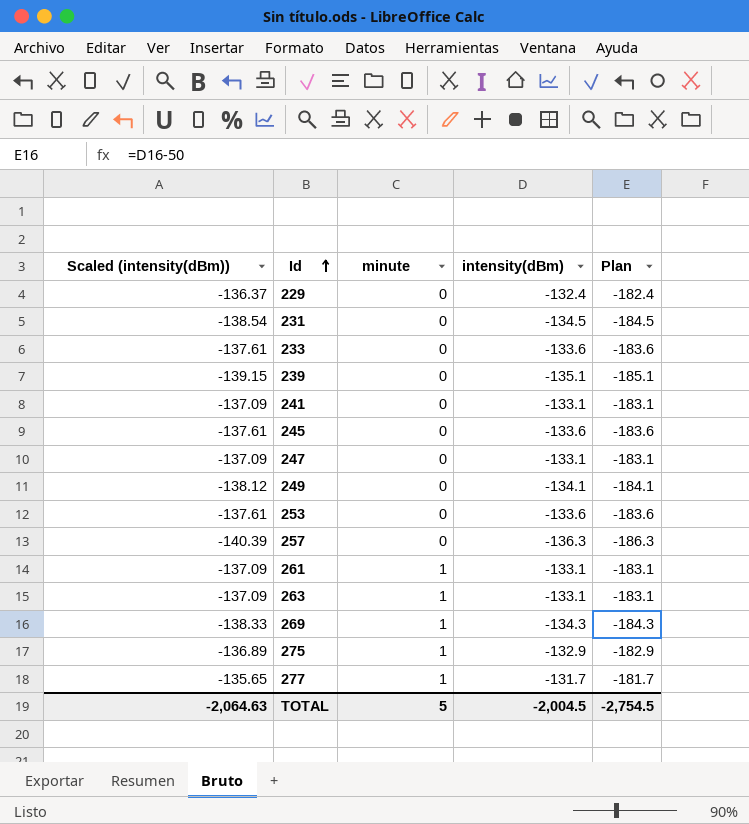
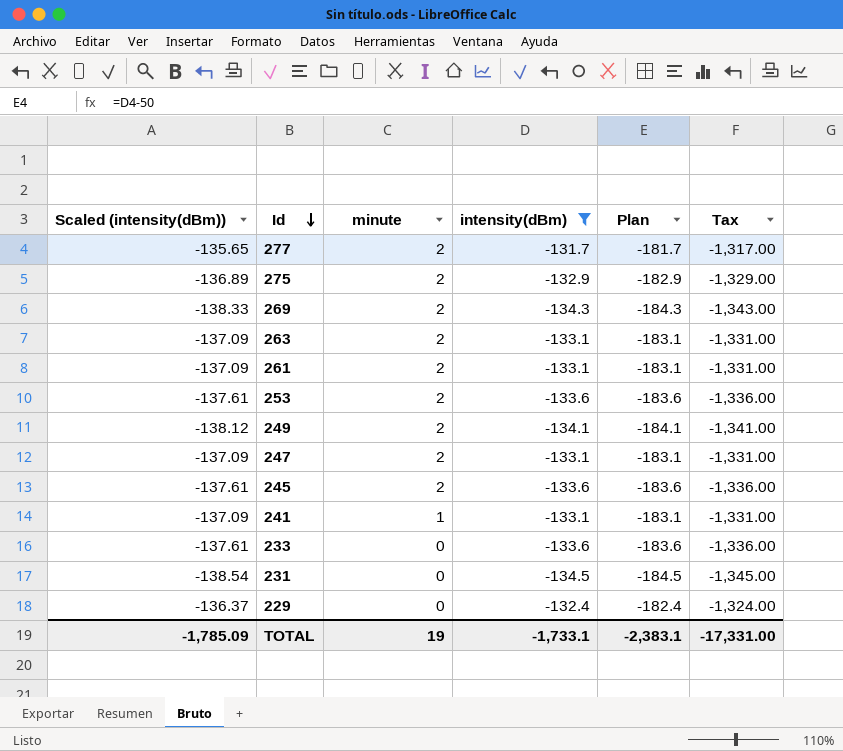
filter: none -> intensity(dBm) >= -134.5
row order: Id ascending -> Id descending
column Tax | formula: none -> [intensity(dBm)] * 10
277 | minute: 1 -> 2
275 | minute: 1 -> 2
269 | minute: 1 -> 2
263 | minute: 1 -> 2
261 | minute: 1 -> 2
253 | minute: 0 -> 2
249 | minute: 0 -> 2
247 | minute: 0 -> 2
245 | minute: 0 -> 2
241 | minute: 0 -> 1
TOTAL | Scaled (intensity(dBm)): -2,064.63 -> -1,785.09
TOTAL | minute: 5 -> 19
TOTAL | intensity(dBm): -2,004.5 -> -1,733.1
TOTAL | Plan: -2,754.5 -> -2,383.1

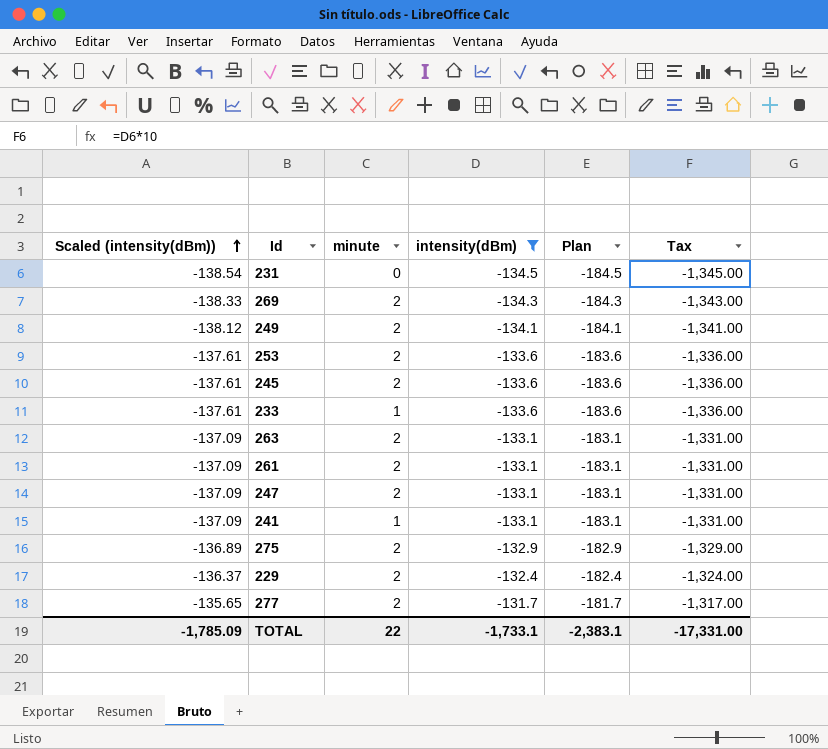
row order: Id descending -> Scaled (intensity(dBm)) ascending
233 | minute: 0 -> 1
229 | minute: 0 -> 2
TOTAL | minute: 19 -> 22

